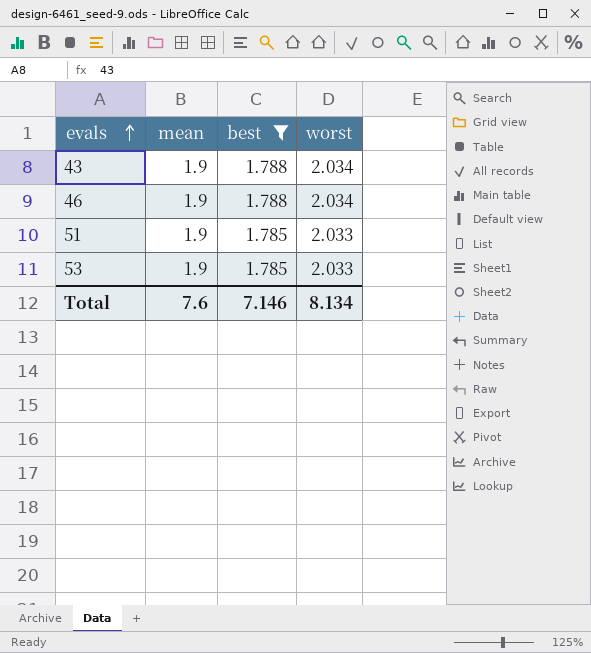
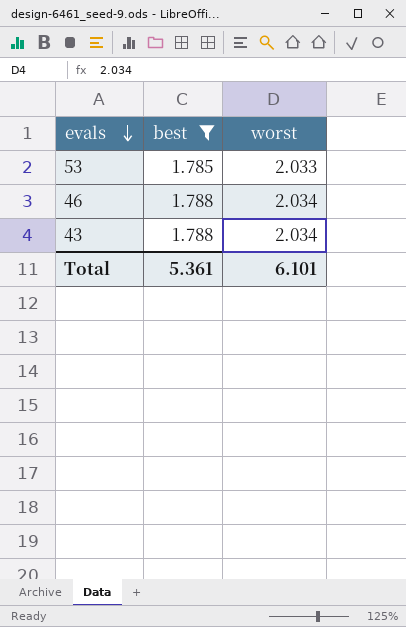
row order: evals ascending -> evals descending
column mean | position: 2 -> none
row 51: 1.9 | 1.785 | 2.033 -> none
Total | best: 7.146 -> 5.361
Total | worst: 8.134 -> 6.101

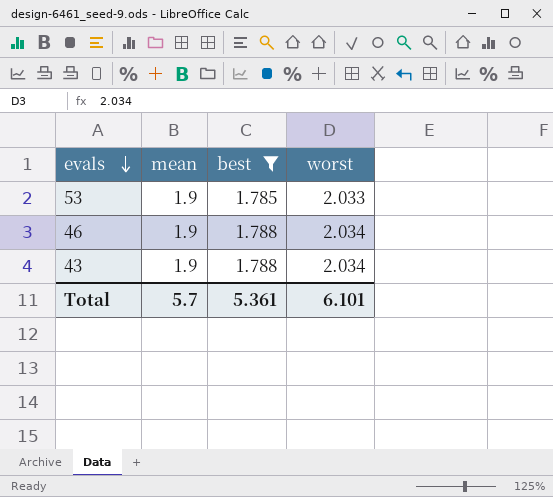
column mean | position: none -> 2

